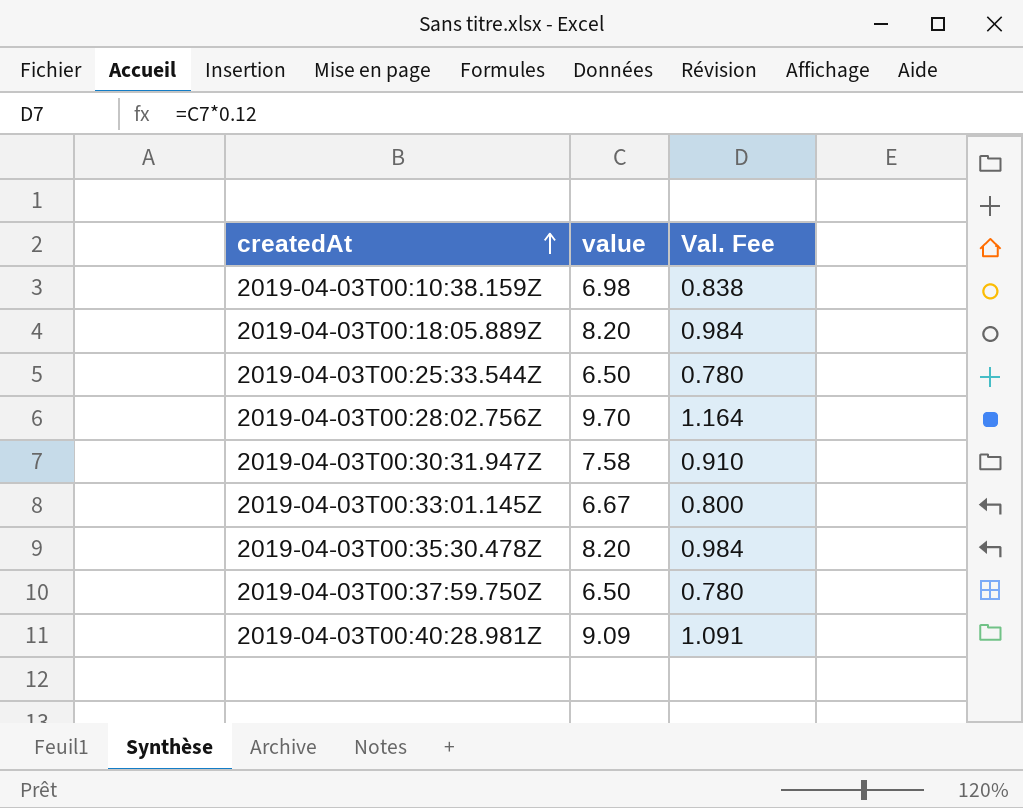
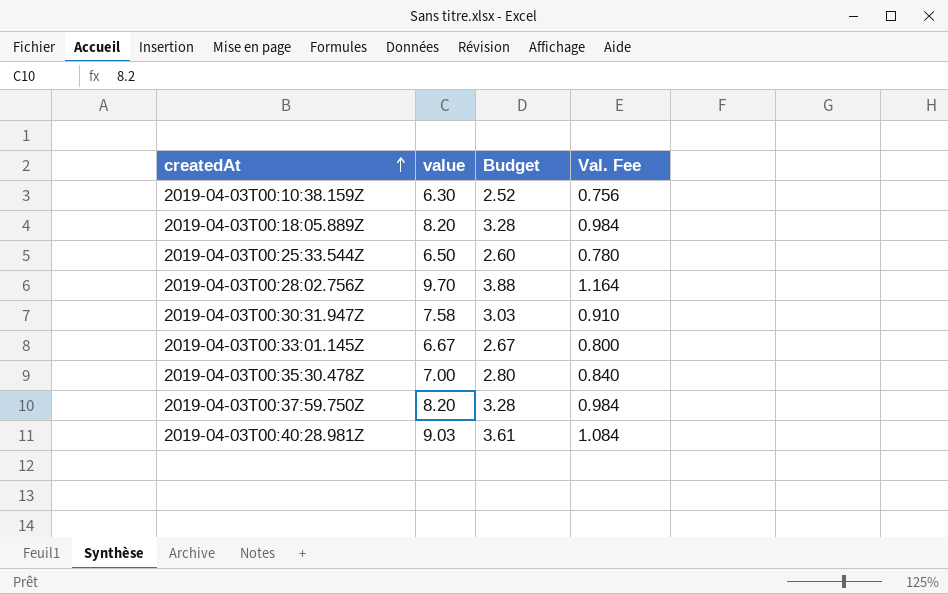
column Budget | formula: none -> [value] * 0.4
2019-04-03T00:10:38.159Z | value: 6.98 -> 6.30
2019-04-03T00:10:38.159Z | Val. Fee: 0.838 -> 0.756
2019-04-03T00:35:30.478Z | value: 8.20 -> 7.00
2019-04-03T00:35:30.478Z | Val. Fee: 0.984 -> 0.840
2019-04-03T00:37:59.750Z | value: 6.50 -> 8.20
2019-04-03T00:37:59.750Z | Val. Fee: 0.780 -> 0.984
2019-04-03T00:40:28.981Z | value: 9.09 -> 9.03
2019-04-03T00:40:28.981Z | Val. Fee: 1.091 -> 1.084

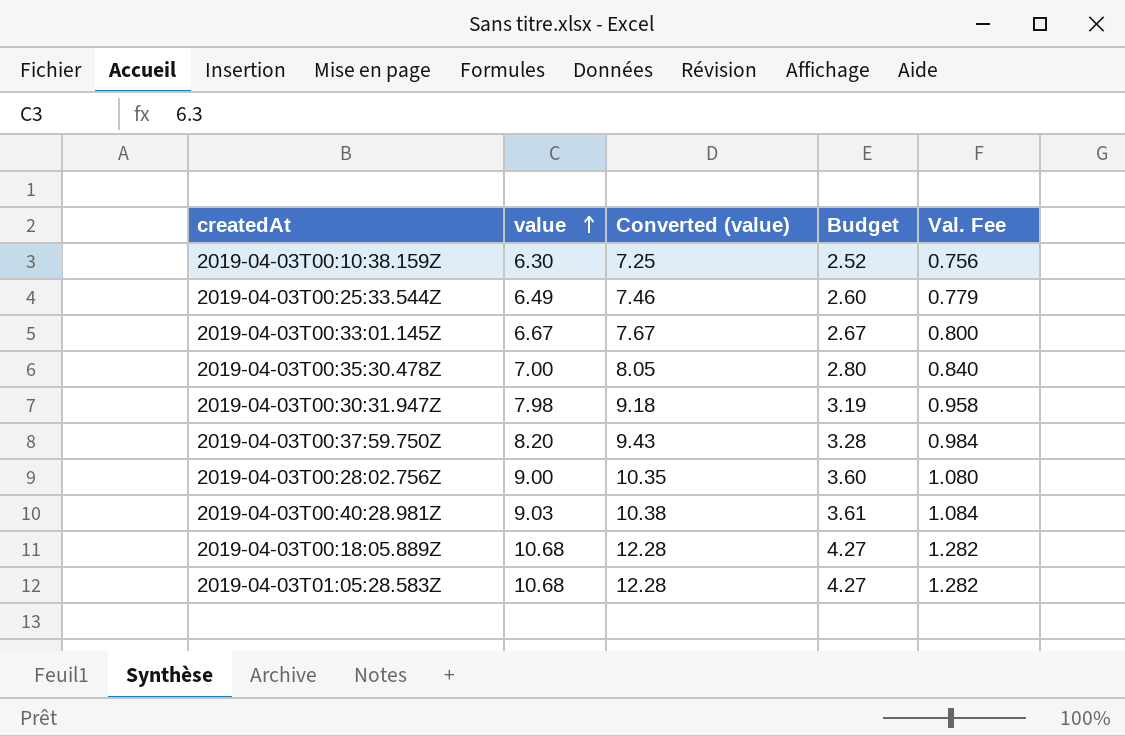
row order: createdAt ascending -> value ascending
column Converted (value) | formula: none -> [value] * 1.15
2019-04-03T00:25:33.544Z | value: 6.50 -> 6.49
2019-04-03T00:25:33.544Z | Val. Fee: 0.780 -> 0.779
2019-04-03T00:30:31.947Z | value: 7.58 -> 7.98
2019-04-03T00:30:31.947Z | Budget: 3.03 -> 3.19
2019-04-03T00:30:31.947Z | Val. Fee: 0.910 -> 0.958
2019-04-03T00:28:02.756Z | value: 9.70 -> 9.00
2019-04-03T00:28:02.756Z | Budget: 3.88 -> 3.60
2019-04-03T00:28:02.756Z | Val. Fee: 1.164 -> 1.080
2019-04-03T00:18:05.889Z | value: 8.20 -> 10.68
2019-04-03T00:18:05.889Z | Budget: 3.28 -> 4.27
2019-04-03T00:18:05.889Z | Val. Fee: 0.984 -> 1.282
row 2019-04-03T01:05:28.583Z: none -> 10.68 | 12.28 | 4.27 | 1.282

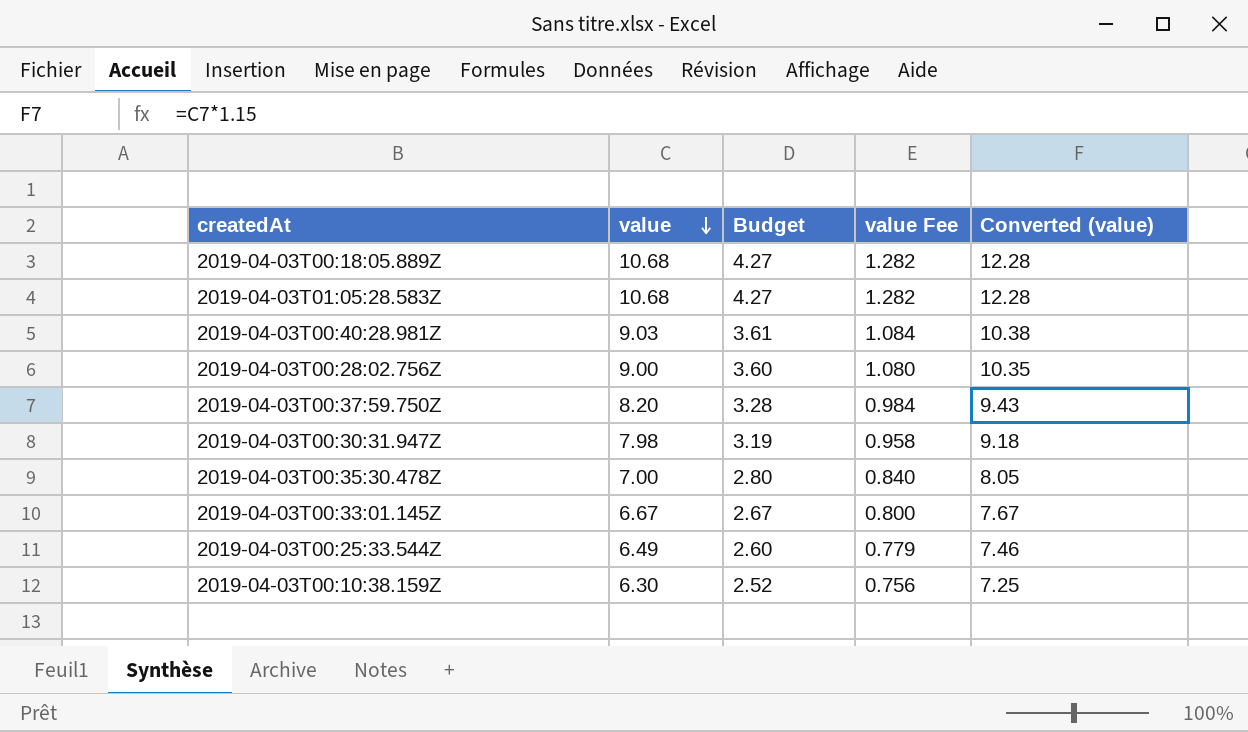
row order: value ascending -> value descending
column name: Val. Fee -> value Fee
column Converted (value) | position: 3 -> 5

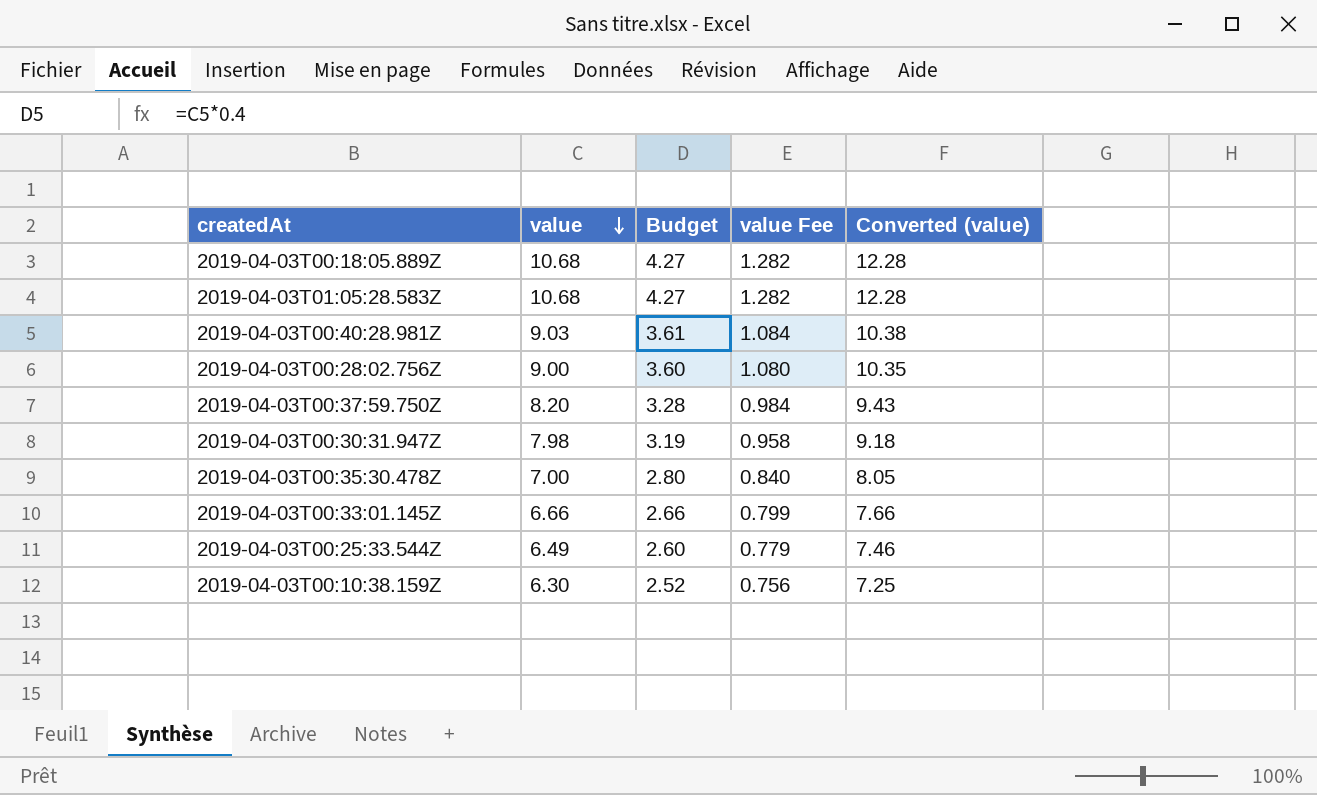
2019-04-03T00:33:01.145Z | value: 6.67 -> 6.66
2019-04-03T00:33:01.145Z | Budget: 2.67 -> 2.66
2019-04-03T00:33:01.145Z | value Fee: 0.800 -> 0.799
2019-04-03T00:33:01.145Z | Converted (value): 7.67 -> 7.66

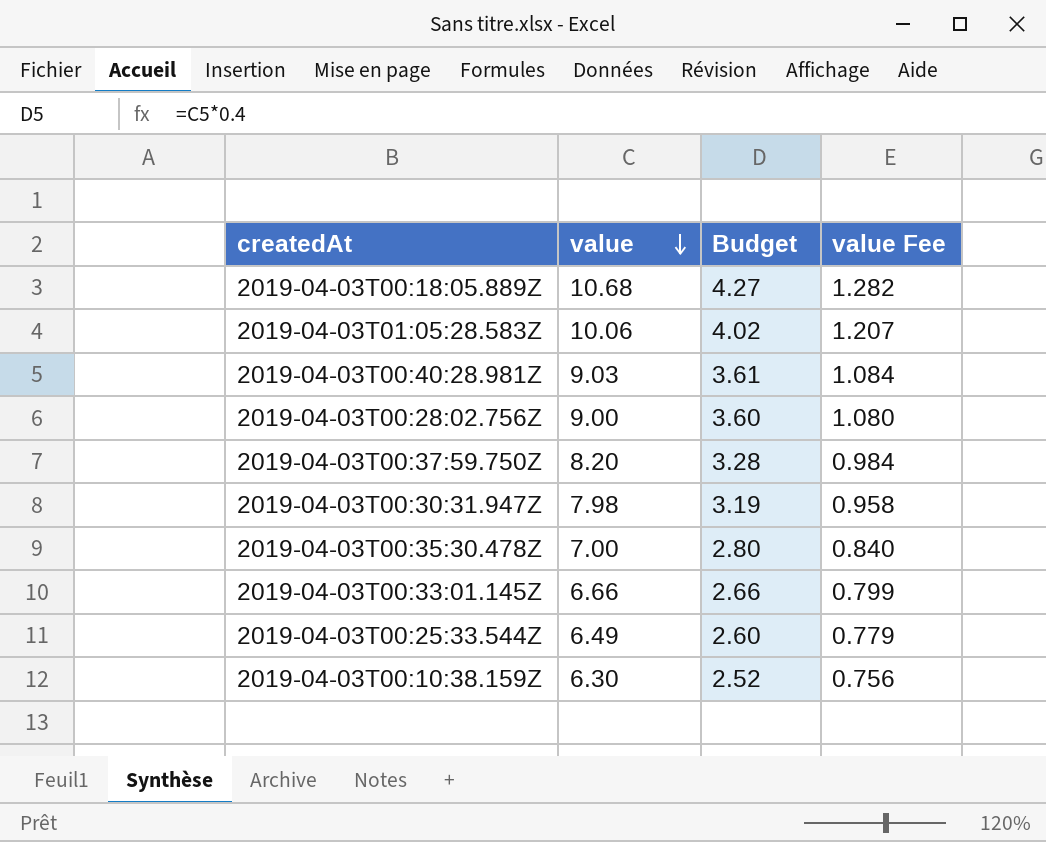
column Converted (value) | formula: [value] * 1.15 -> none
2019-04-03T01:05:28.583Z | value: 10.68 -> 10.06
2019-04-03T01:05:28.583Z | Budget: 4.27 -> 4.02
2019-04-03T01:05:28.583Z | value Fee: 1.282 -> 1.207

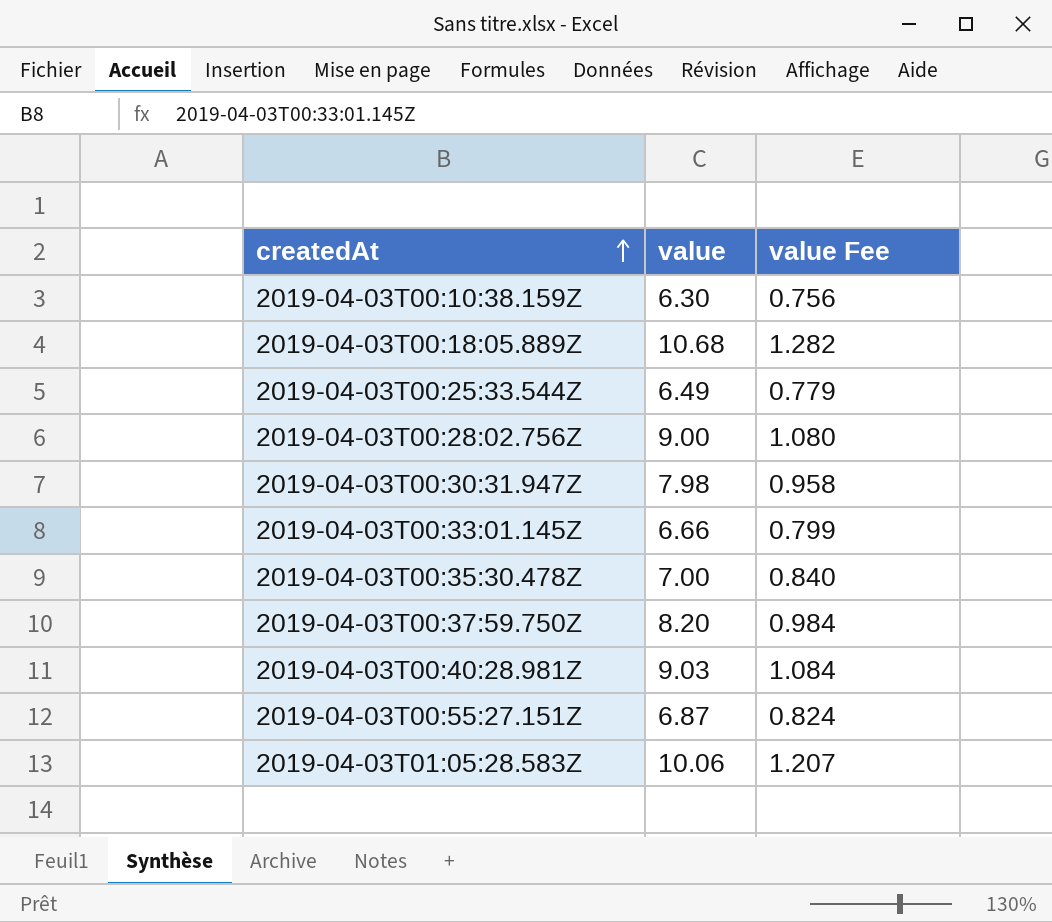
row order: value descending -> createdAt ascending
column Budget | formula: [value] * 0.4 -> none
row 2019-04-03T00:55:27.151Z: none -> 6.87 | 0.824

